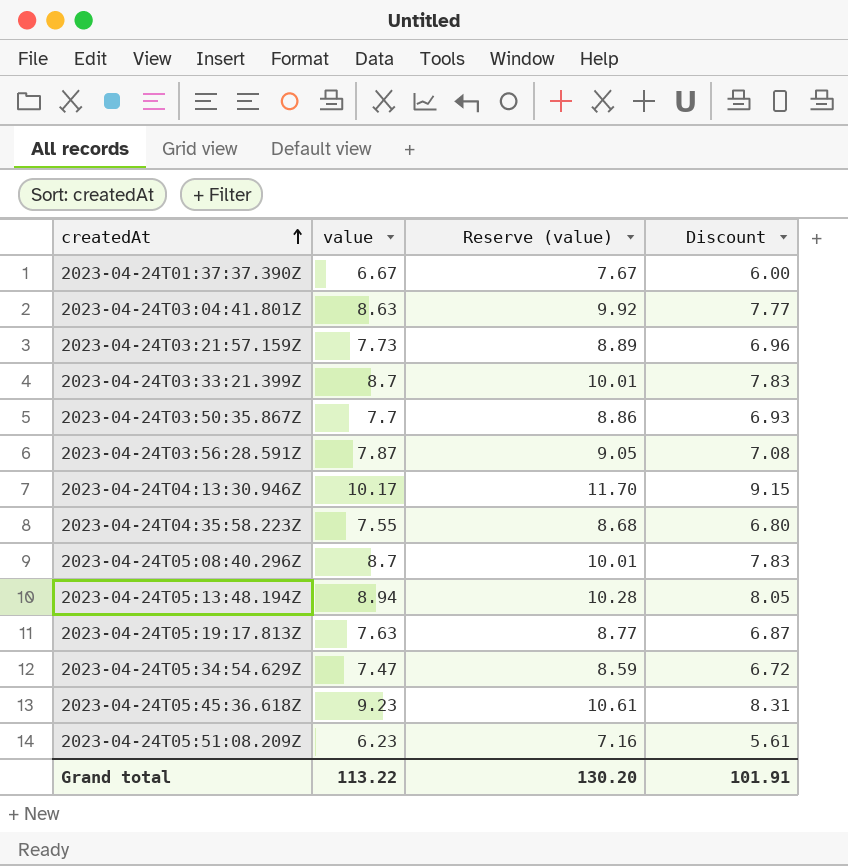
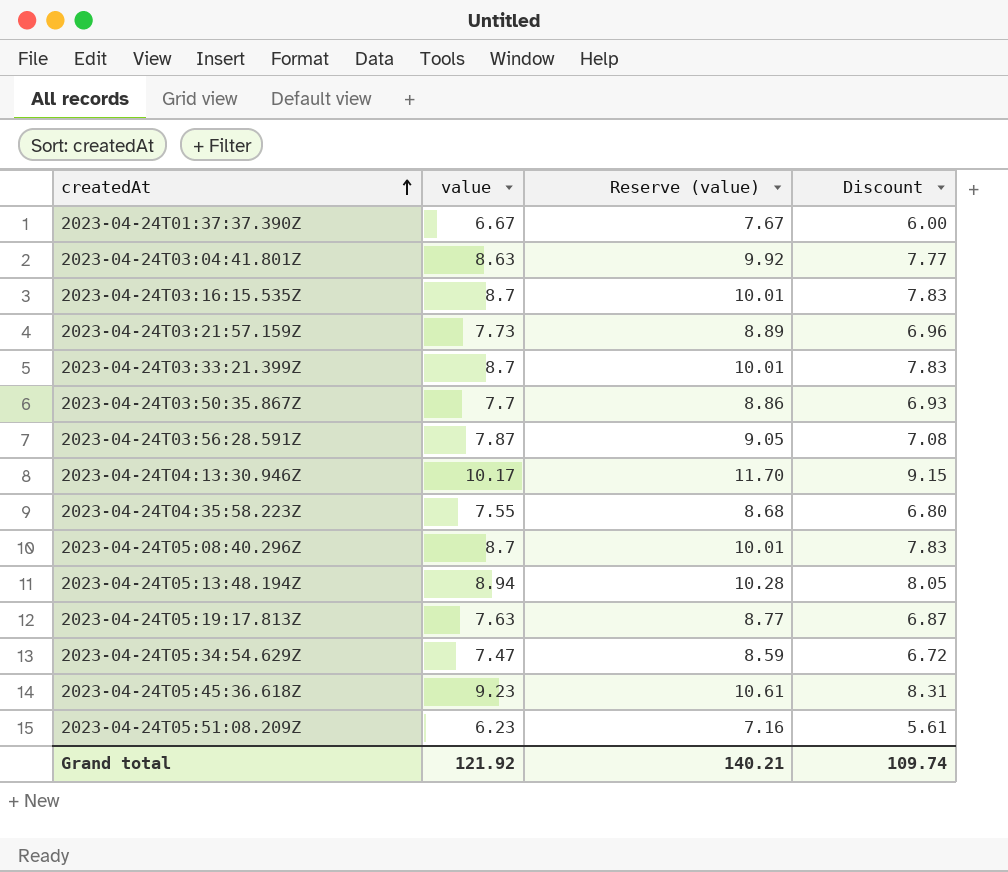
row 2023-04-24T03:16:15.535Z: none -> 8.7 | 10.01 | 7.83
Grand total | value: 113.22 -> 121.92
Grand total | Reserve (value): 130.20 -> 140.21
Grand total | Discount: 101.91 -> 109.74

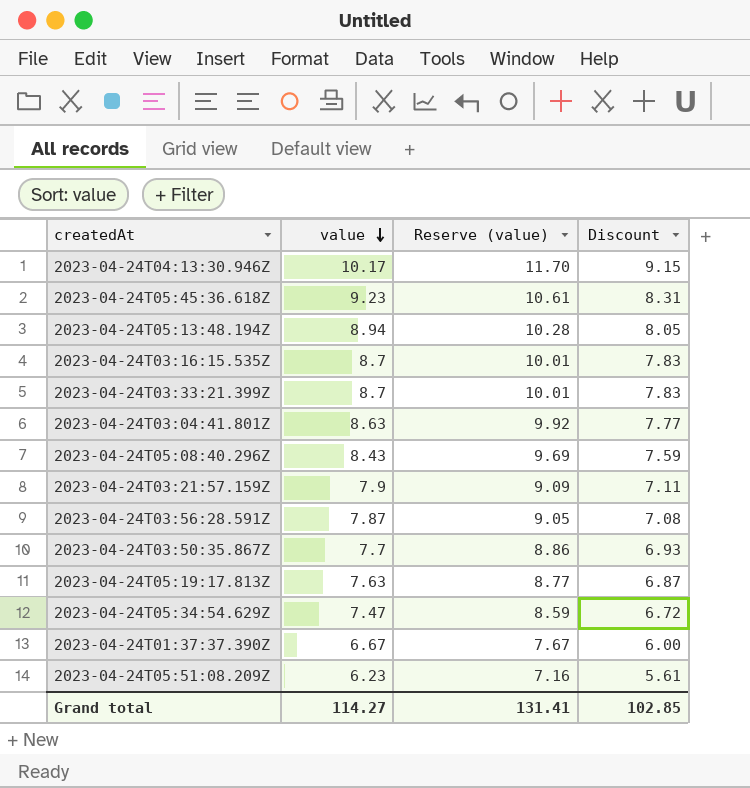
row order: createdAt ascending -> value descending
row 2023-04-24T04:35:58.223Z: 7.55 | 8.68 | 6.80 -> none
2023-04-24T05:08:40.296Z | value: 8.7 -> 8.43
2023-04-24T05:08:40.296Z | Reserve (value): 10.01 -> 9.69
2023-04-24T05:08:40.296Z | Discount: 7.83 -> 7.59
2023-04-24T03:21:57.159Z | value: 7.73 -> 7.9
2023-04-24T03:21:57.159Z | Reserve (value): 8.89 -> 9.09
2023-04-24T03:21:57.159Z | Discount: 6.96 -> 7.11
Grand total | value: 121.92 -> 114.27
Grand total | Reserve (value): 140.21 -> 131.41
Grand total | Discount: 109.74 -> 102.85

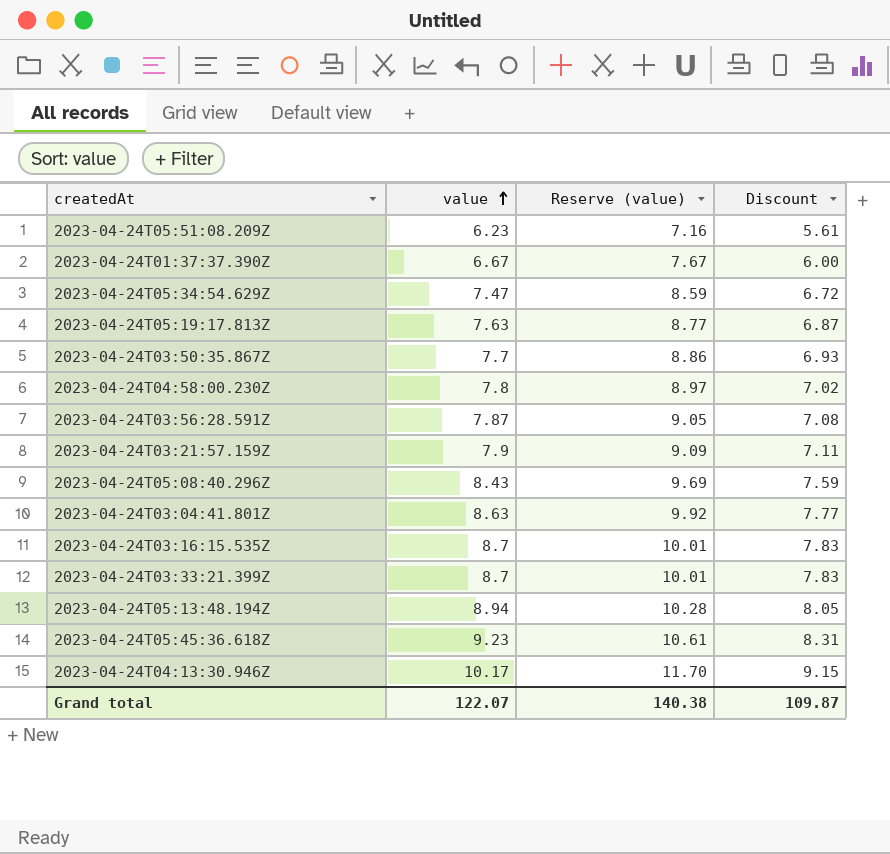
row order: value descending -> value ascending
row 2023-04-24T04:58:00.230Z: none -> 7.8 | 8.97 | 7.02
Grand total | value: 114.27 -> 122.07
Grand total | Reserve (value): 131.41 -> 140.38
Grand total | Discount: 102.85 -> 109.87

